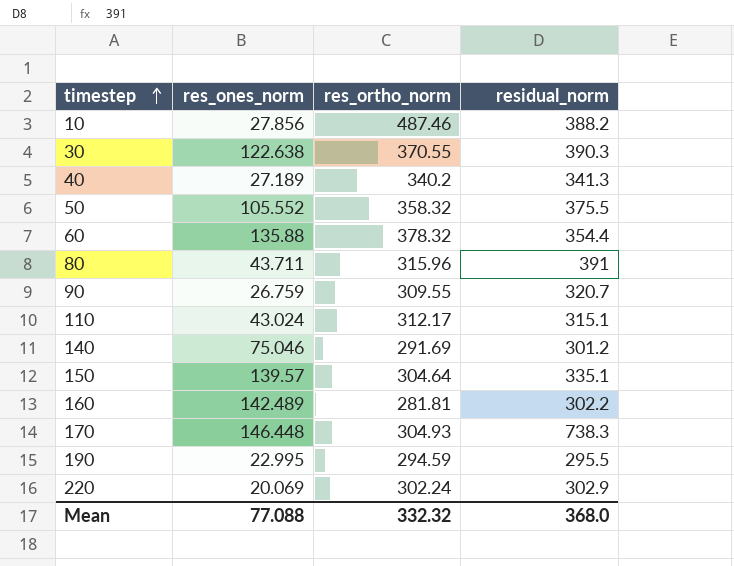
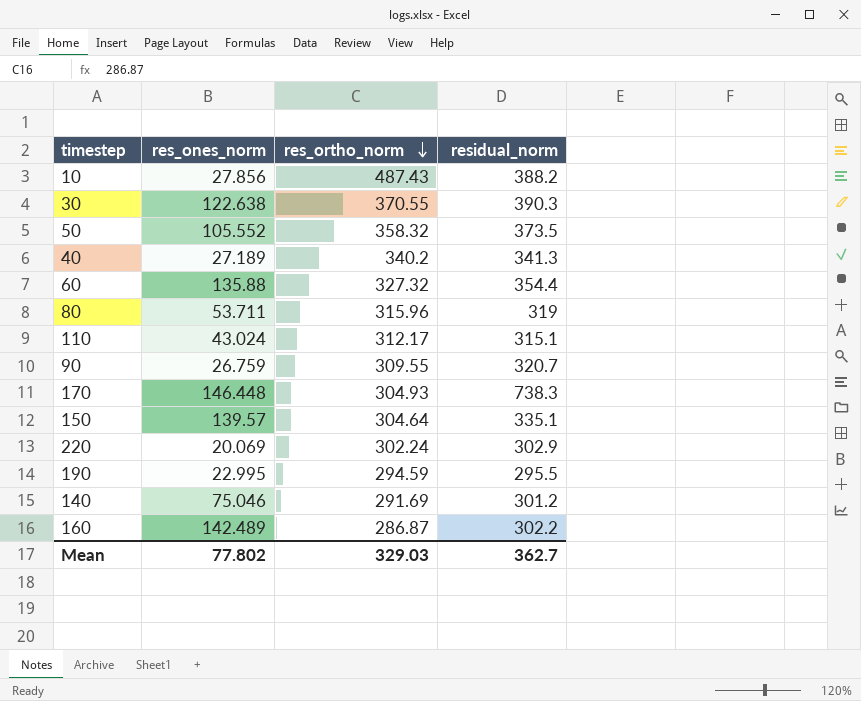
row order: timestep ascending -> res_ortho_norm descending
10 | res_ortho_norm: 487.46 -> 487.43
50 | residual_norm: 375.5 -> 373.5
60 | res_ortho_norm: 378.32 -> 327.32
80 | res_ones_norm: 43.711 -> 53.711
80 | residual_norm: 391 -> 319
160 | res_ortho_norm: 281.81 -> 286.87
Mean | res_ones_norm: 77.088 -> 77.802
Mean | res_ortho_norm: 332.32 -> 329.03
Mean | residual_norm: 368.0 -> 362.7

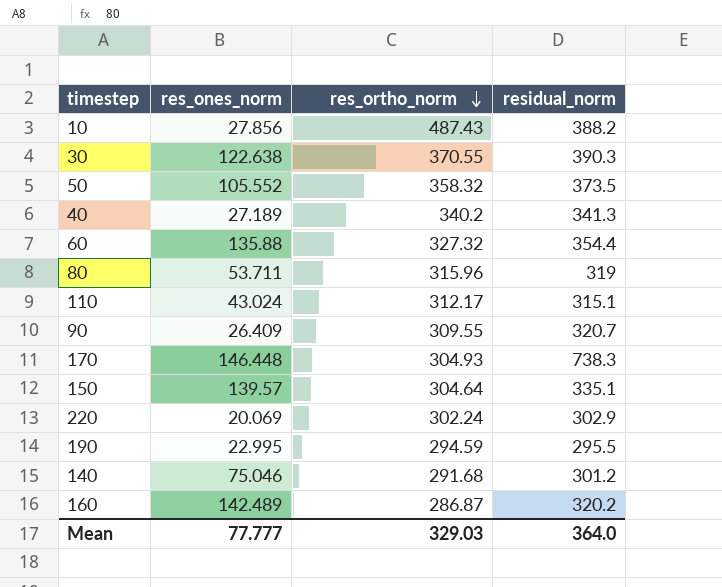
90 | res_ones_norm: 26.759 -> 26.409
140 | res_ortho_norm: 291.69 -> 291.68
160 | residual_norm: 302.2 -> 320.2
Mean | res_ones_norm: 77.802 -> 77.777
Mean | residual_norm: 362.7 -> 364.0

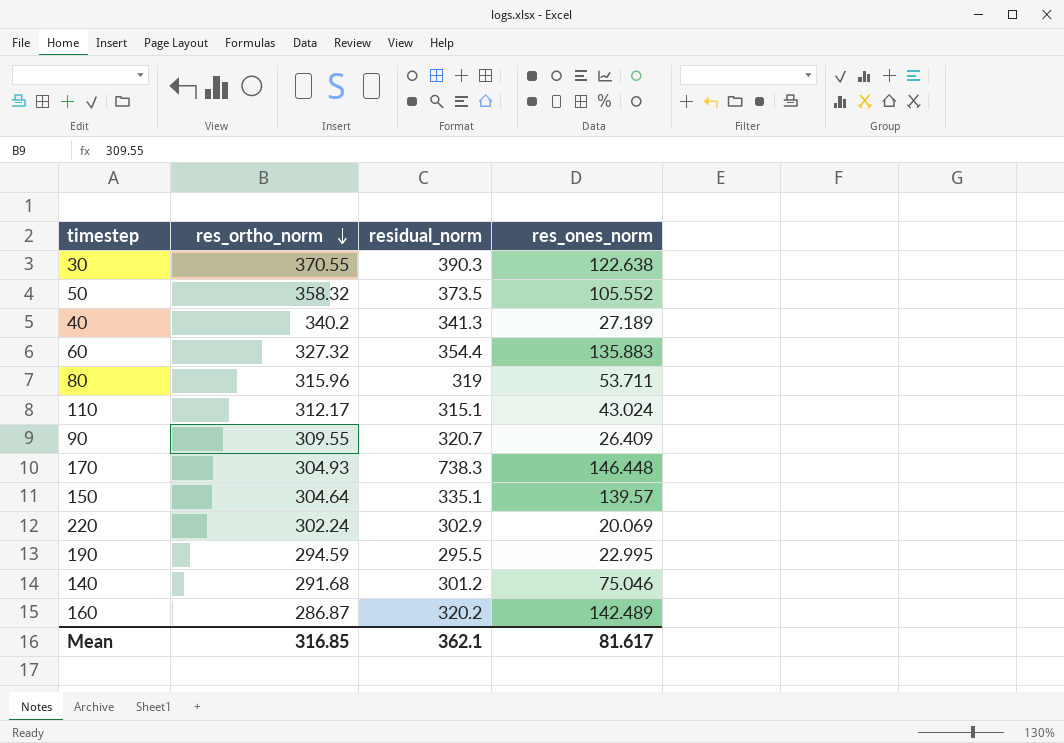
column res_ones_norm | position: 2 -> 4
row 10: 27.856 | 487.43 | 388.2 -> none
60 | res_ones_norm: 135.88 -> 135.883
Mean | res_ortho_norm: 329.03 -> 316.85
Mean | residual_norm: 364.0 -> 362.1
Mean | res_ones_norm: 77.777 -> 81.617

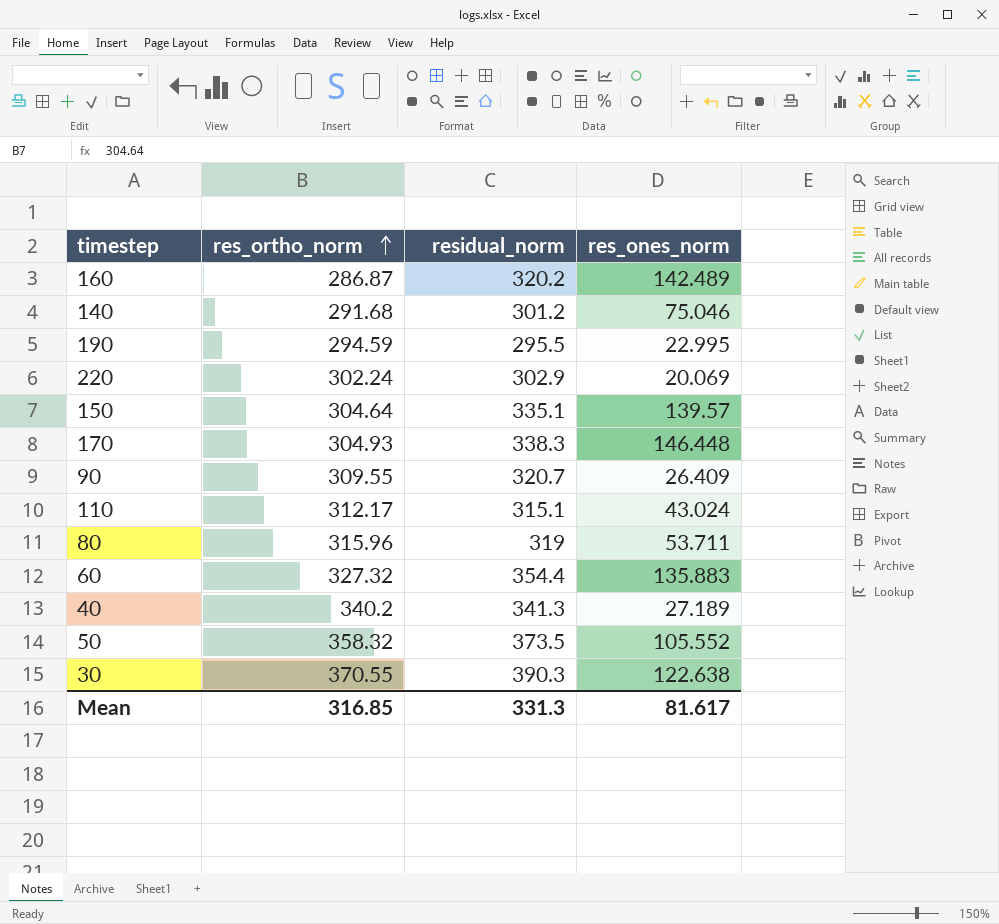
row order: res_ortho_norm descending -> res_ortho_norm ascending
170 | residual_norm: 738.3 -> 338.3
Mean | residual_norm: 362.1 -> 331.3

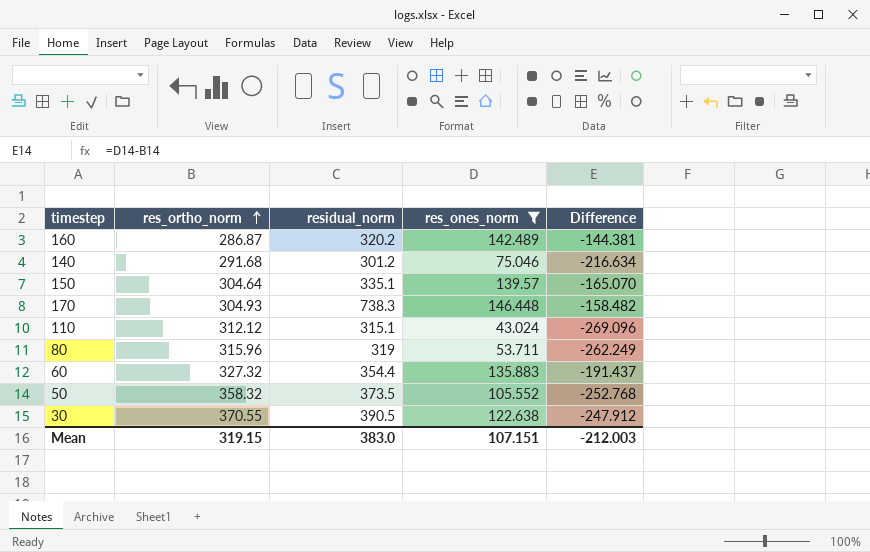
filter: none -> res_ones_norm >= 43.024
column Difference | formula: none -> [res_ones_norm] - [res_ortho_norm]
170 | residual_norm: 338.3 -> 738.3
110 | res_ortho_norm: 312.17 -> 312.12
30 | residual_norm: 390.3 -> 390.5
Mean | res_ortho_norm: 316.85 -> 319.15
Mean | residual_norm: 331.3 -> 383.0
Mean | res_ones_norm: 81.617 -> 107.151

